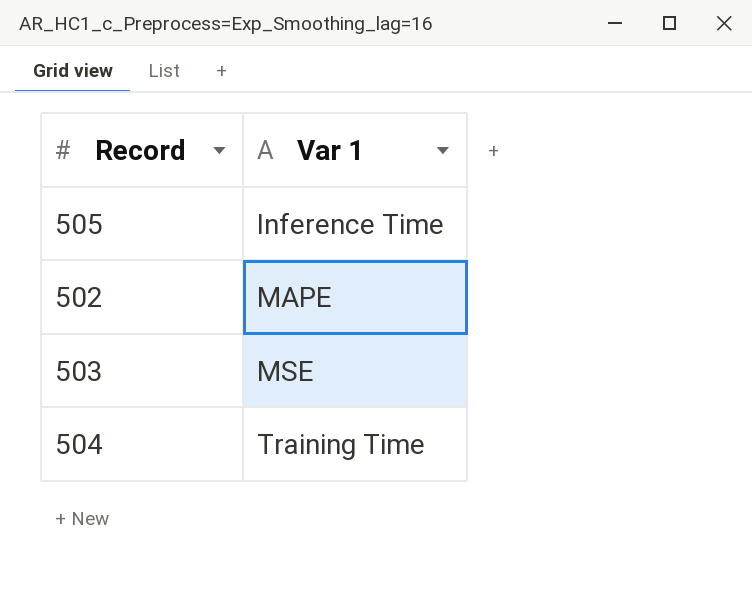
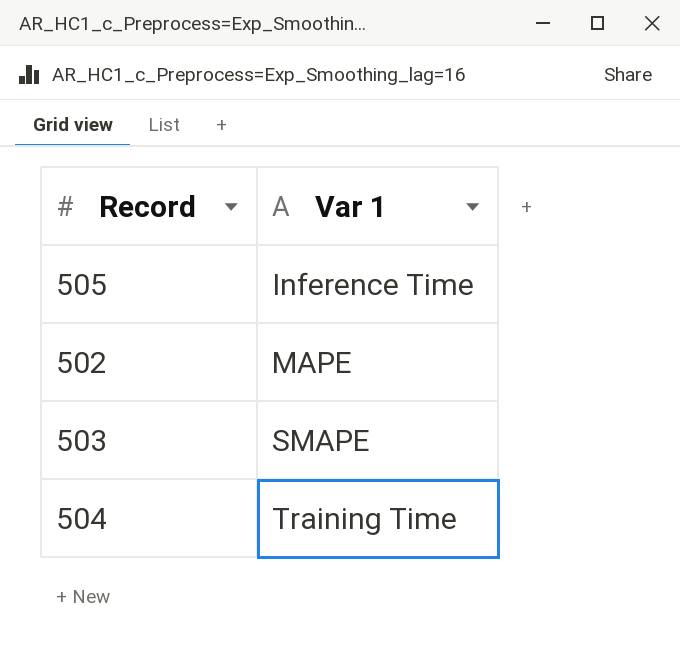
503 | Var 1: MSE -> SMAPE

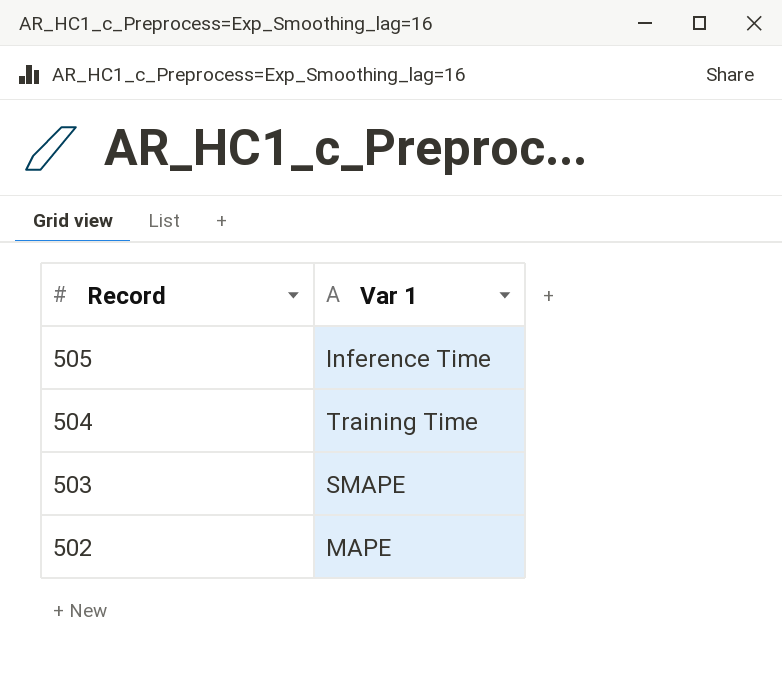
row order: Var 1 ascending -> Record descending

